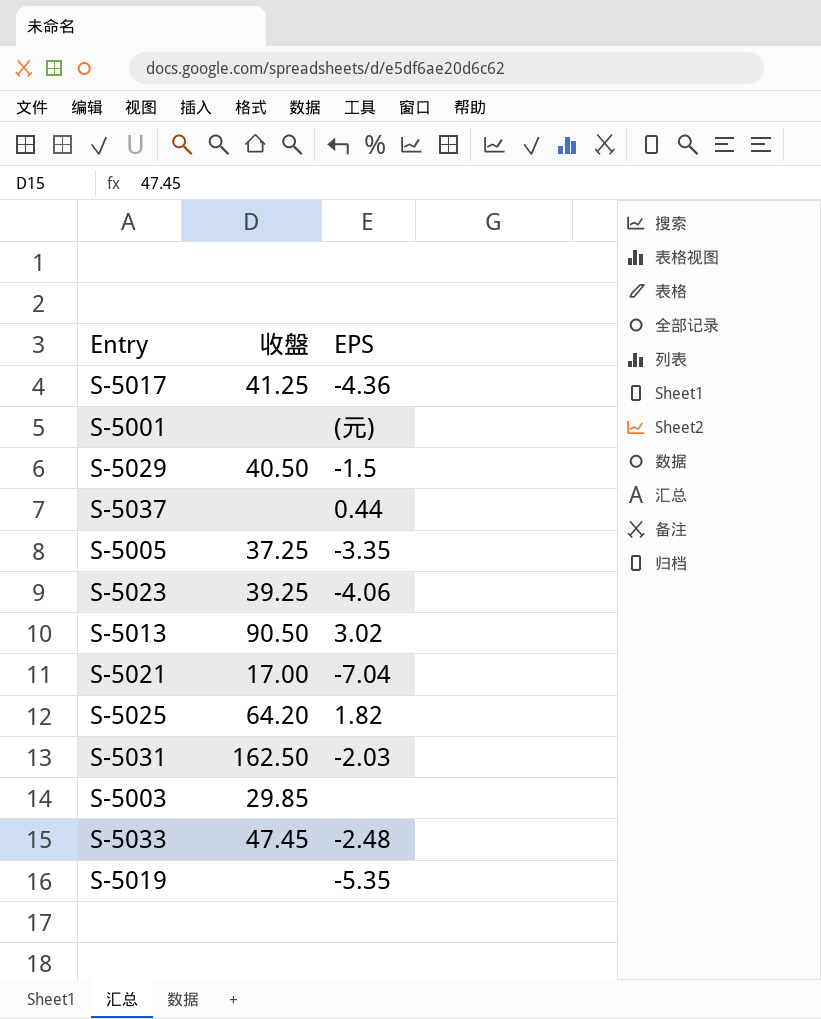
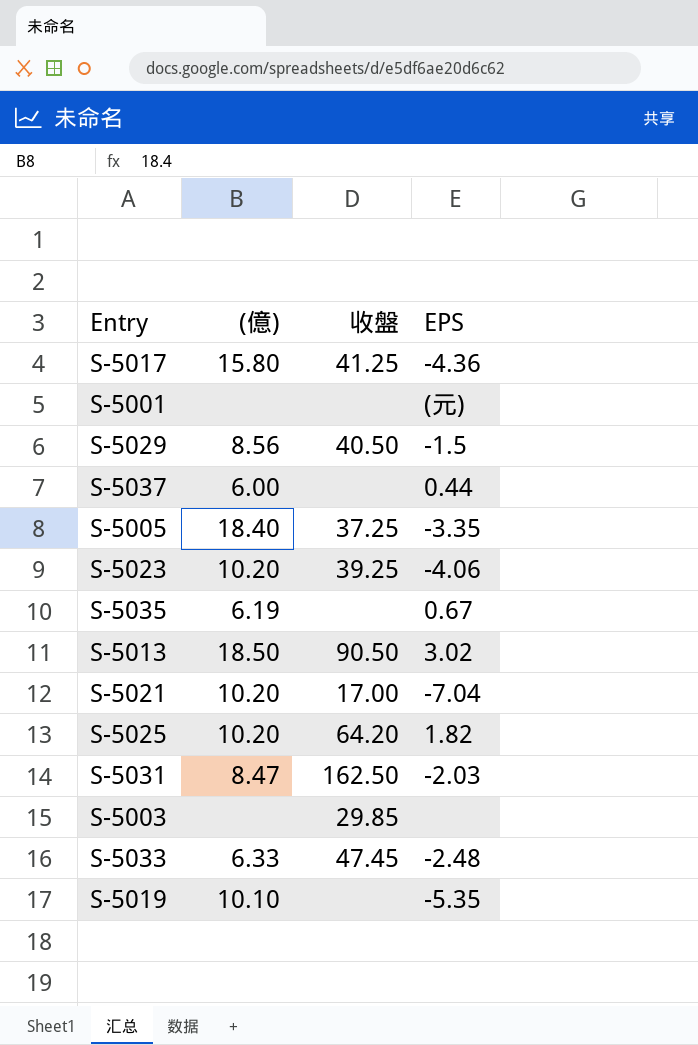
column (億) | position: none -> 2
row S-5035: none -> 6.19 | none | 0.67

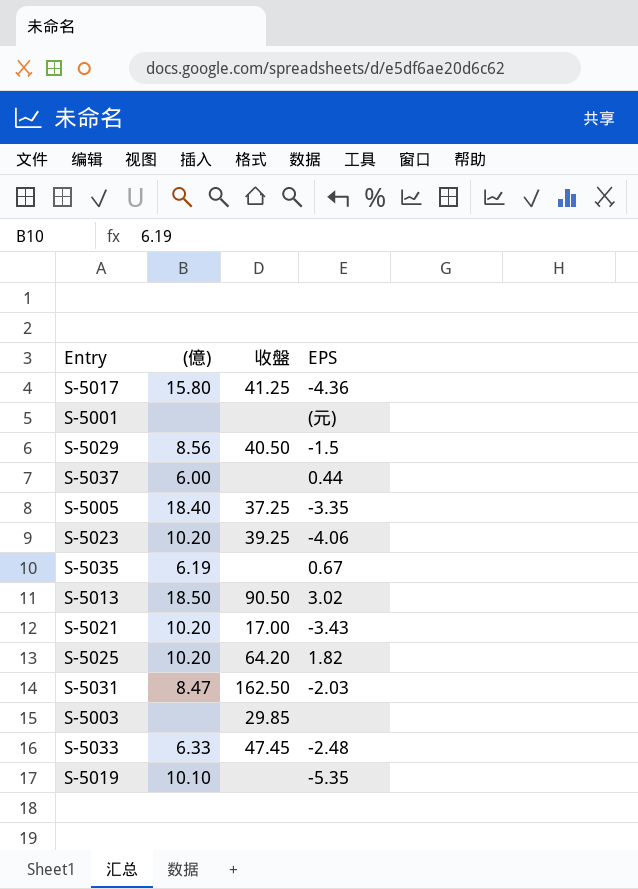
S-5021 | EPS: -7.04 -> -3.43

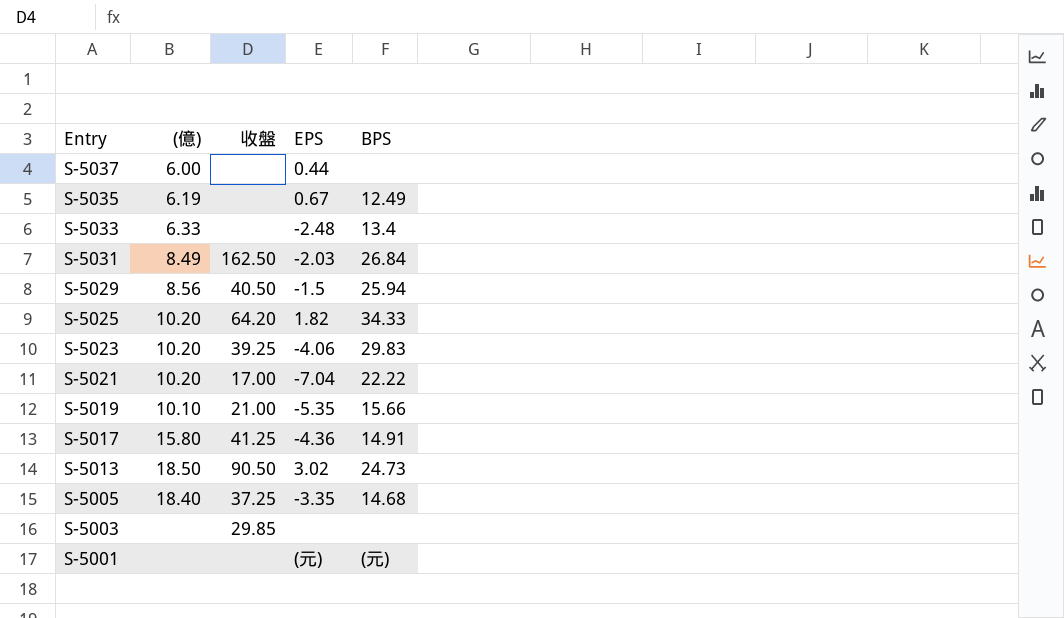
row order: none -> Entry descending
column BPS | position: none -> 5
S-5033 | 收盤: 47.45 -> none
S-5031 | (億): 8.47 -> 8.49
S-5021 | EPS: -3.43 -> -7.04
S-5019 | 收盤: none -> 21.00

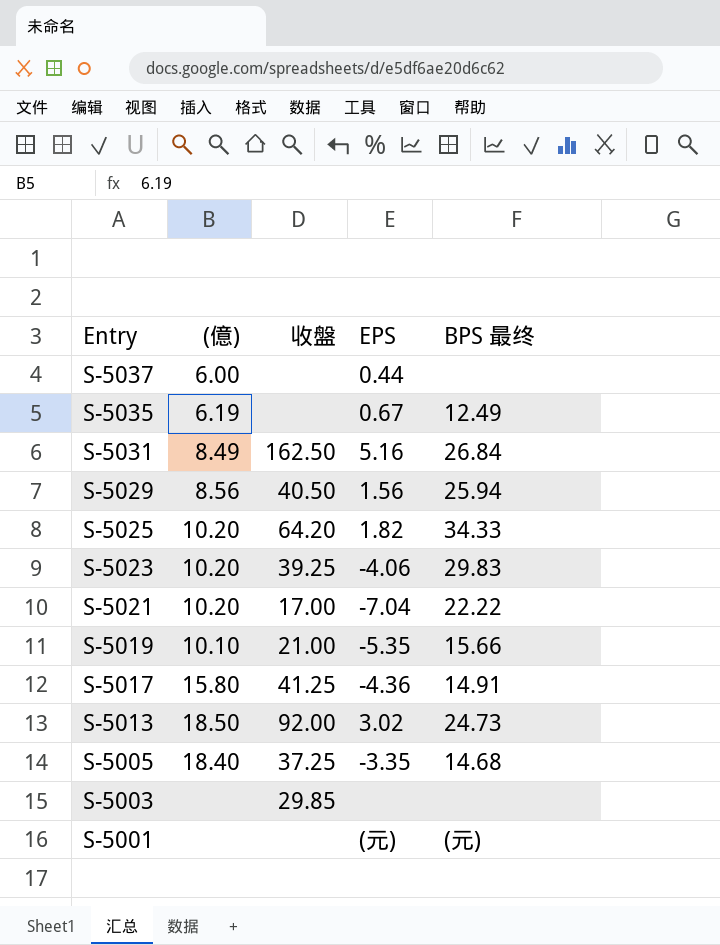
column name: BPS -> BPS 最终
row S-5033: 6.33 | none | -2.48 | 13.4 -> none
S-5031 | EPS: -2.03 -> 5.16
S-5029 | EPS: -1.5 -> 1.56
S-5013 | 收盤: 90.50 -> 92.00

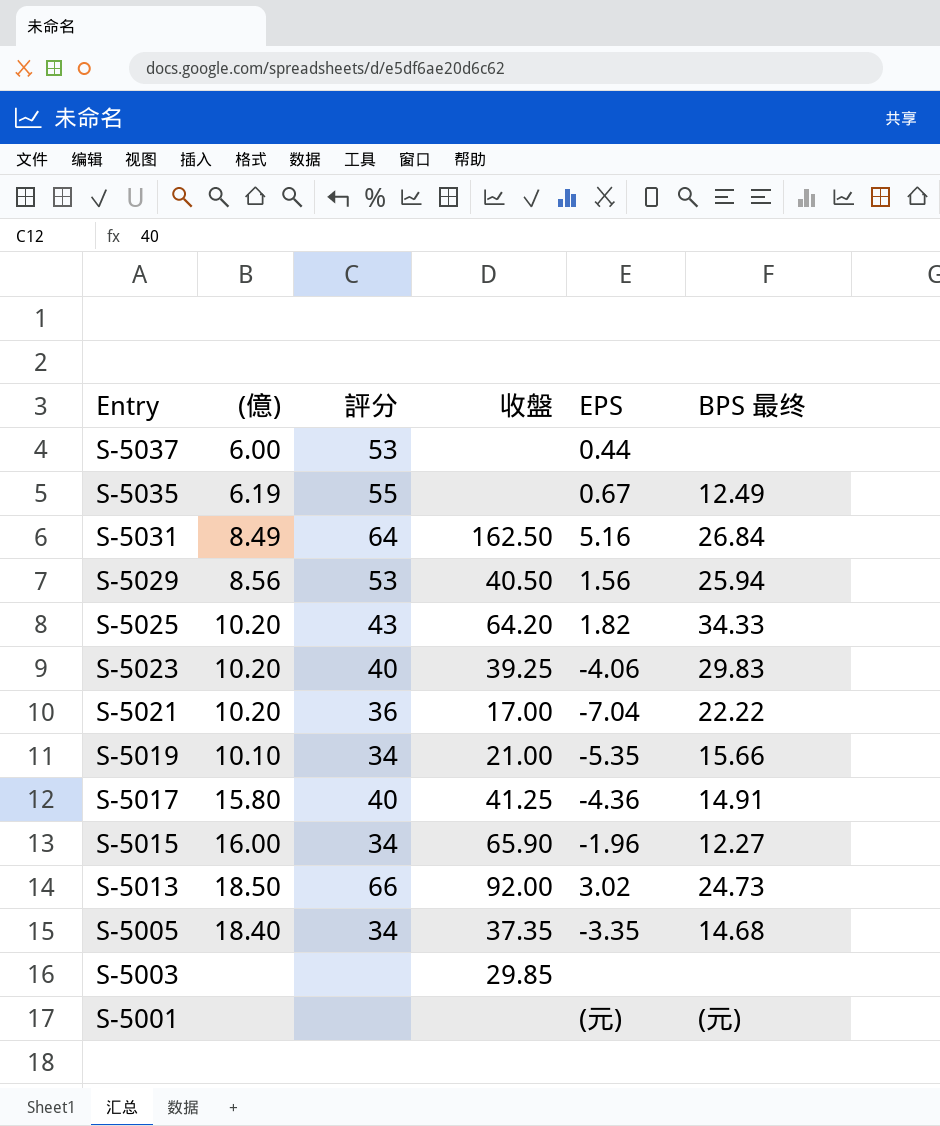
column 評分 | position: none -> 3
row S-5015: none -> 16.00 | 34 | 65.90 | -1.96 | 12.27
S-5005 | 收盤: 37.25 -> 37.35

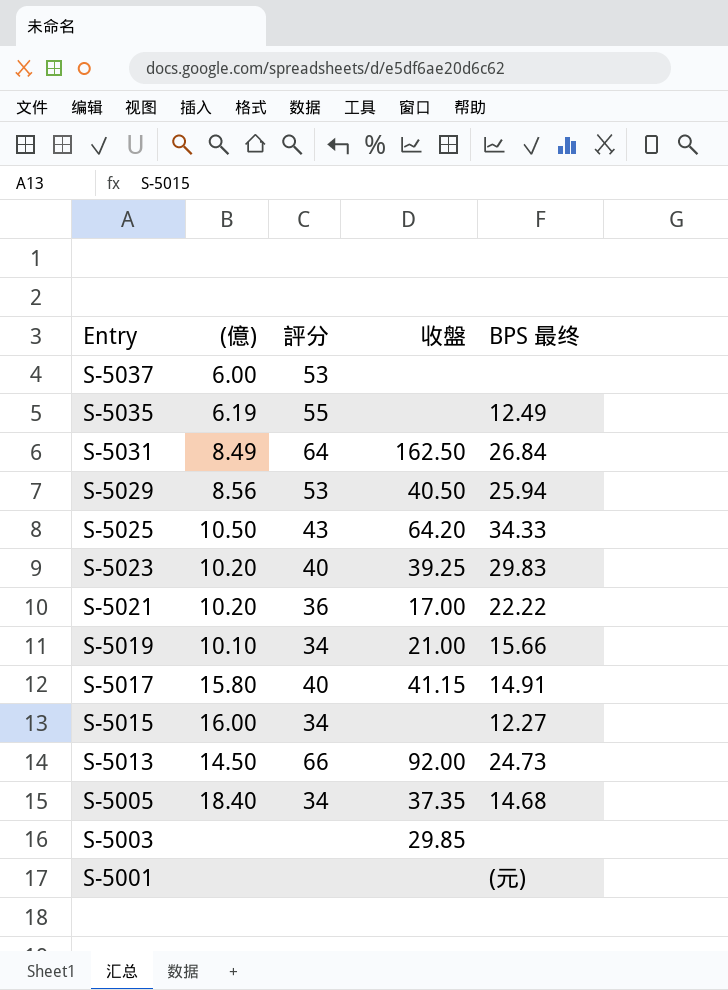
column EPS | position: 5 -> none
S-5025 | (億): 10.20 -> 10.50
S-5017 | 收盤: 41.25 -> 41.15
S-5015 | 收盤: 65.90 -> none
S-5013 | (億): 18.50 -> 14.50

